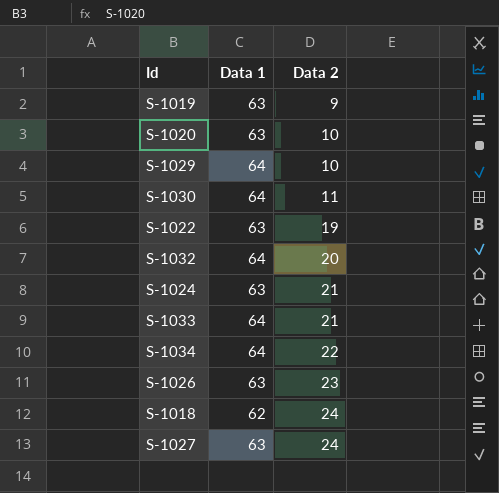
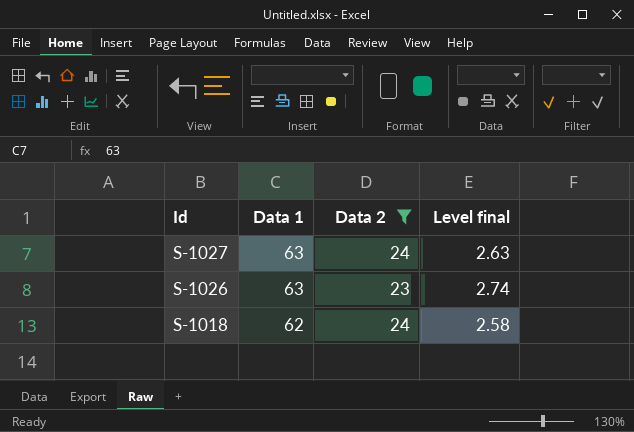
filter: none -> Data 2 >= 23
row order: Data 2 ascending -> Id descending
column Level final | formula: none -> [Data 1] / [Data 2]

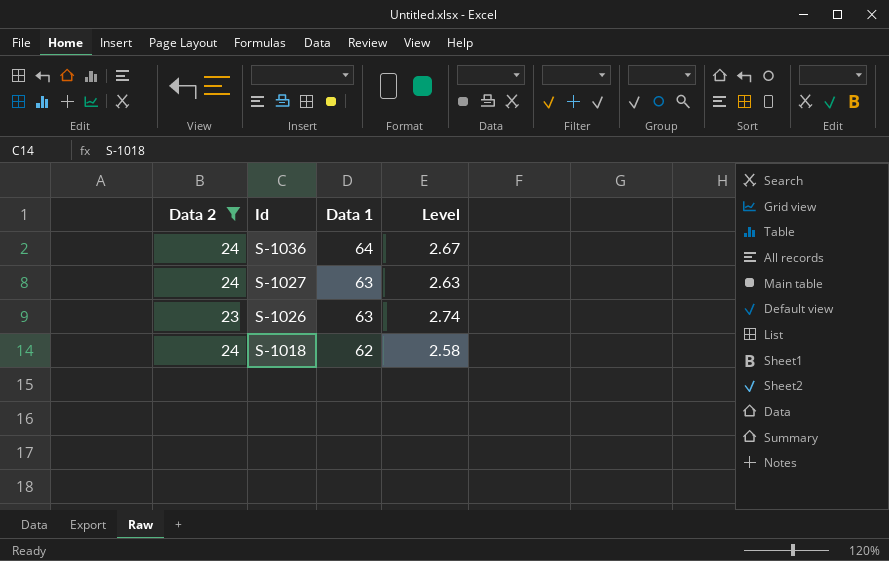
column Data 2 | position: 3 -> 1
column name: Level final -> Level
row S-1036: none -> 24 | 64 | 2.67

